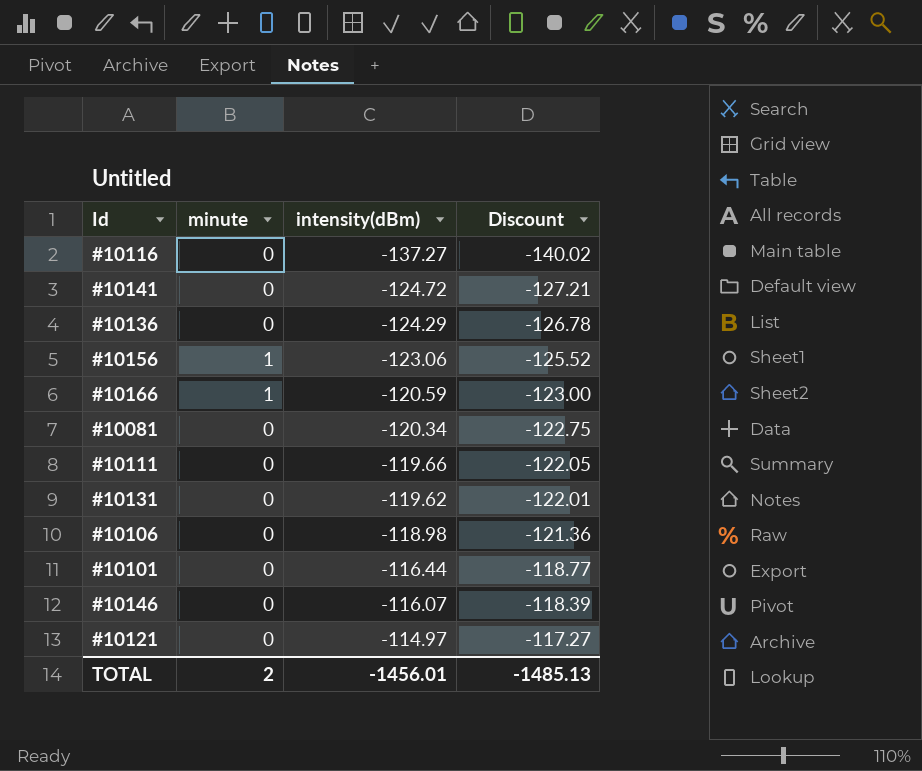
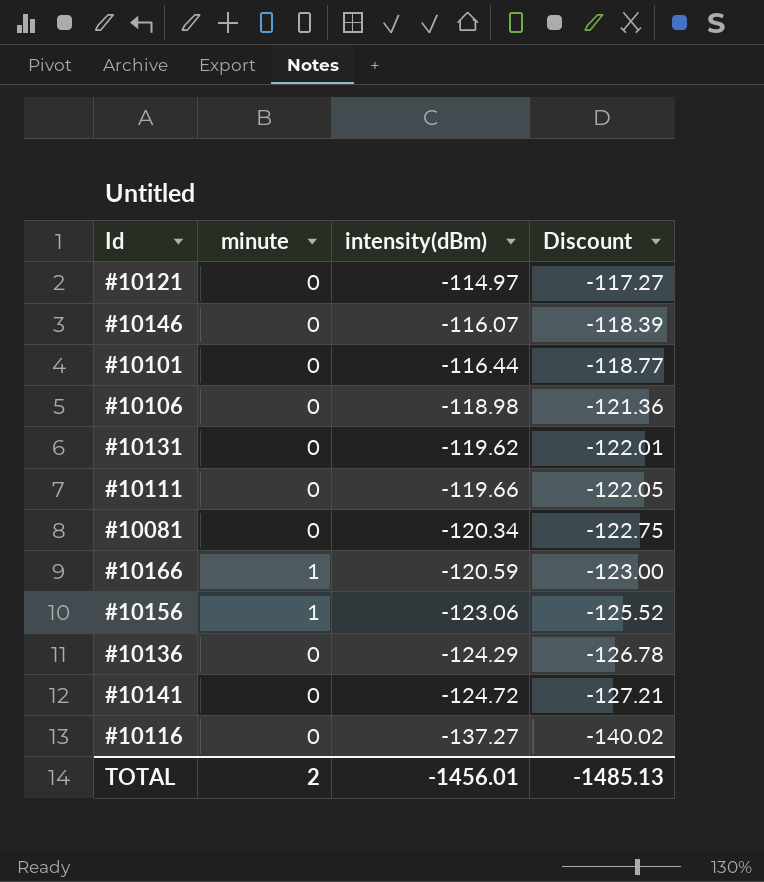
row order: intensity(dBm) ascending -> intensity(dBm) descending

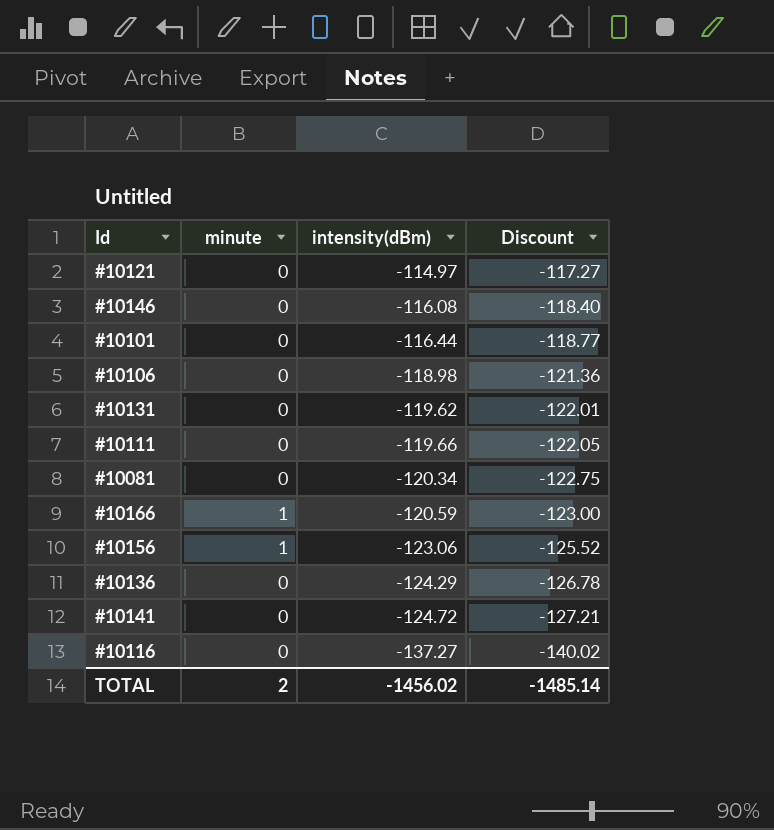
#10146 | intensity(dBm): -116.07 -> -116.08
#10146 | Discount: -118.39 -> -118.40
TOTAL | intensity(dBm): -1456.01 -> -1456.02
TOTAL | Discount: -1485.13 -> -1485.14

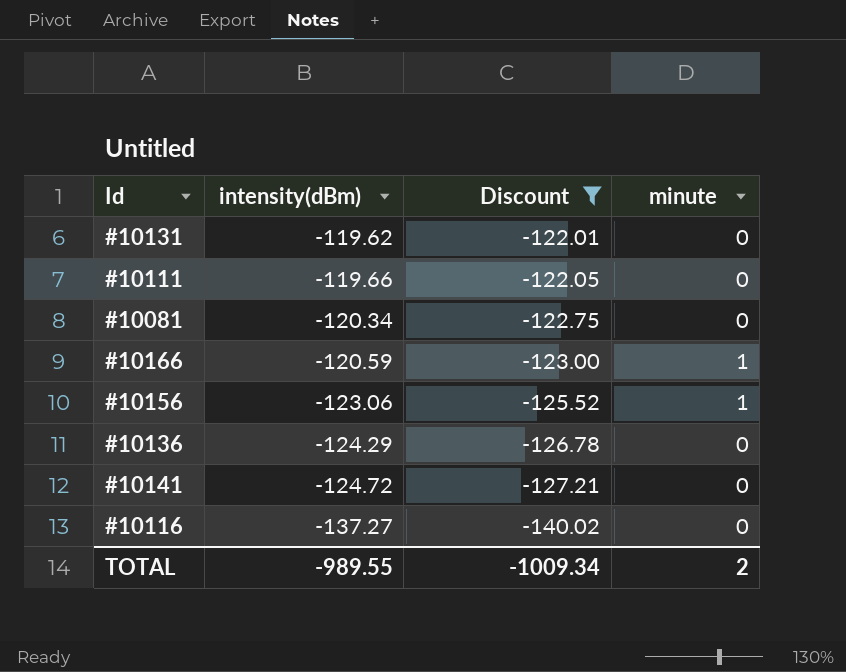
filter: none -> Discount <= -122.01
column minute | position: 2 -> 4
TOTAL | intensity(dBm): -1456.02 -> -989.55
TOTAL | Discount: -1485.14 -> -1009.34

